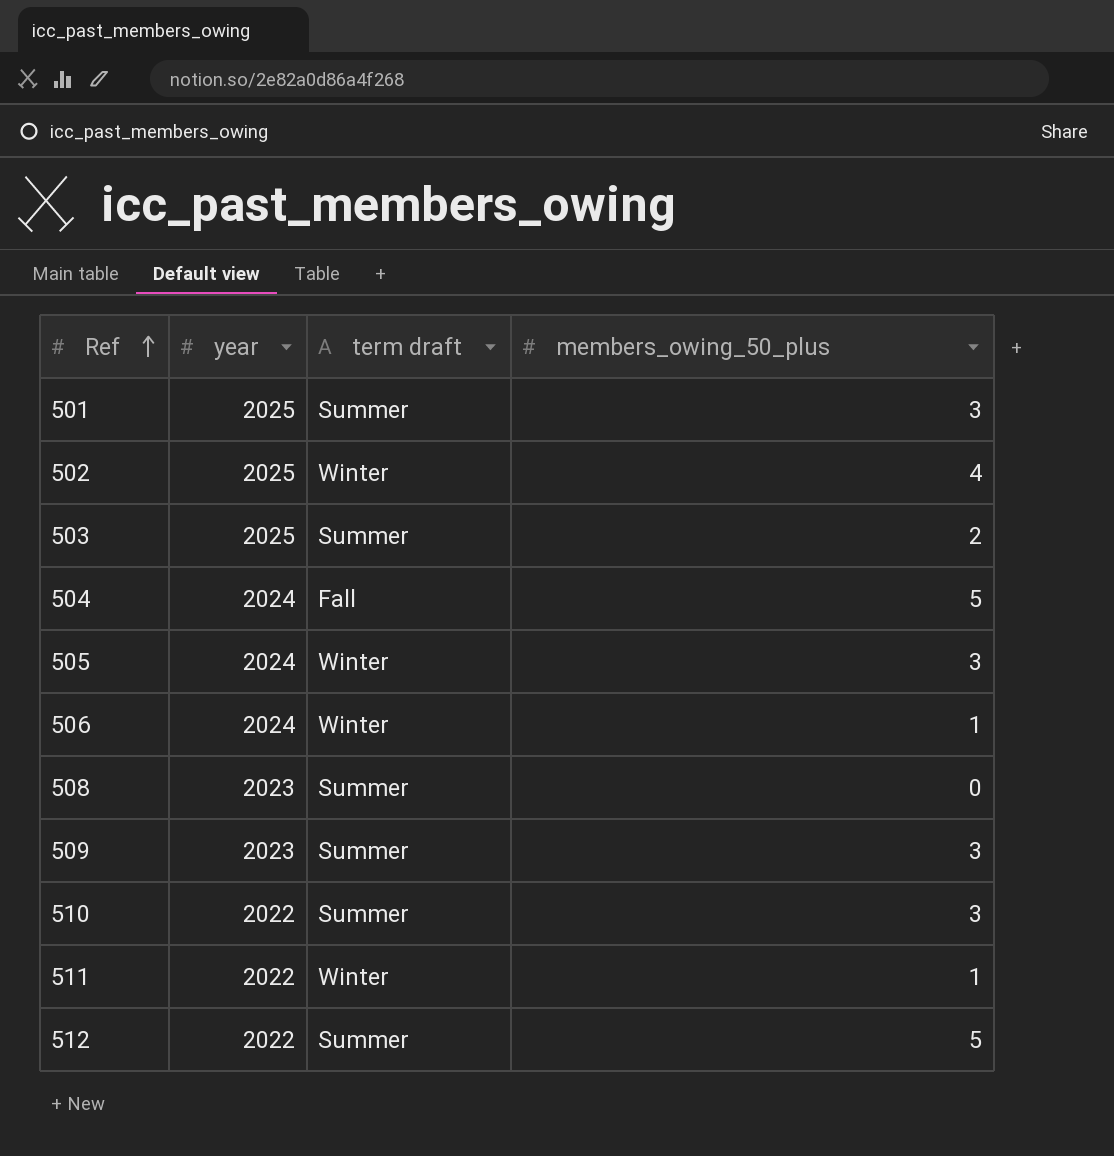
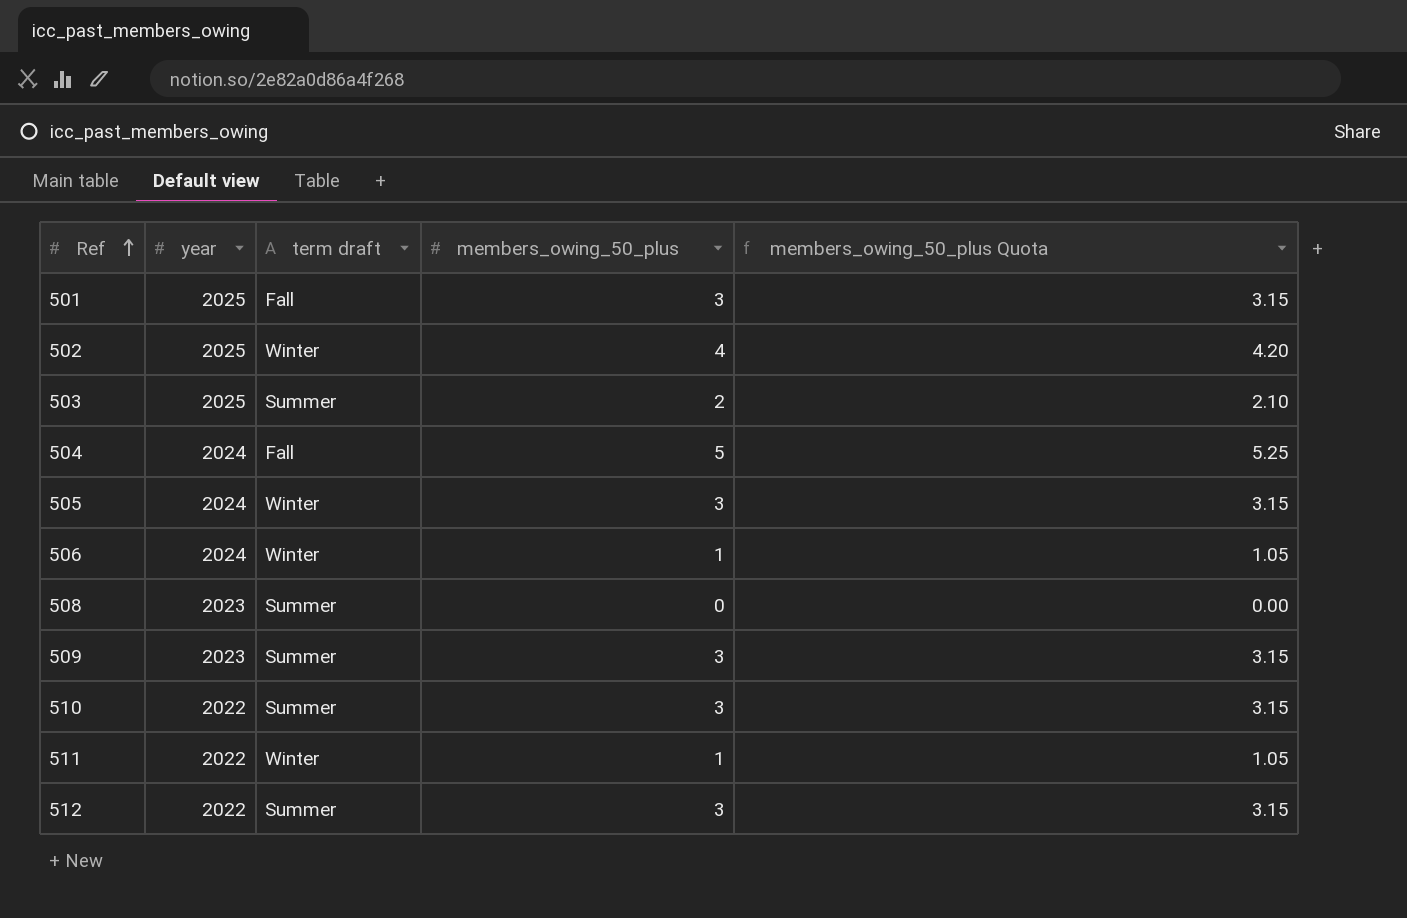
column members_owing_50_plus Quota | formula: none -> [members_owing_50_plus] * 1.05
501 | term draft: Summer -> Fall
512 | members_owing_50_plus: 5 -> 3

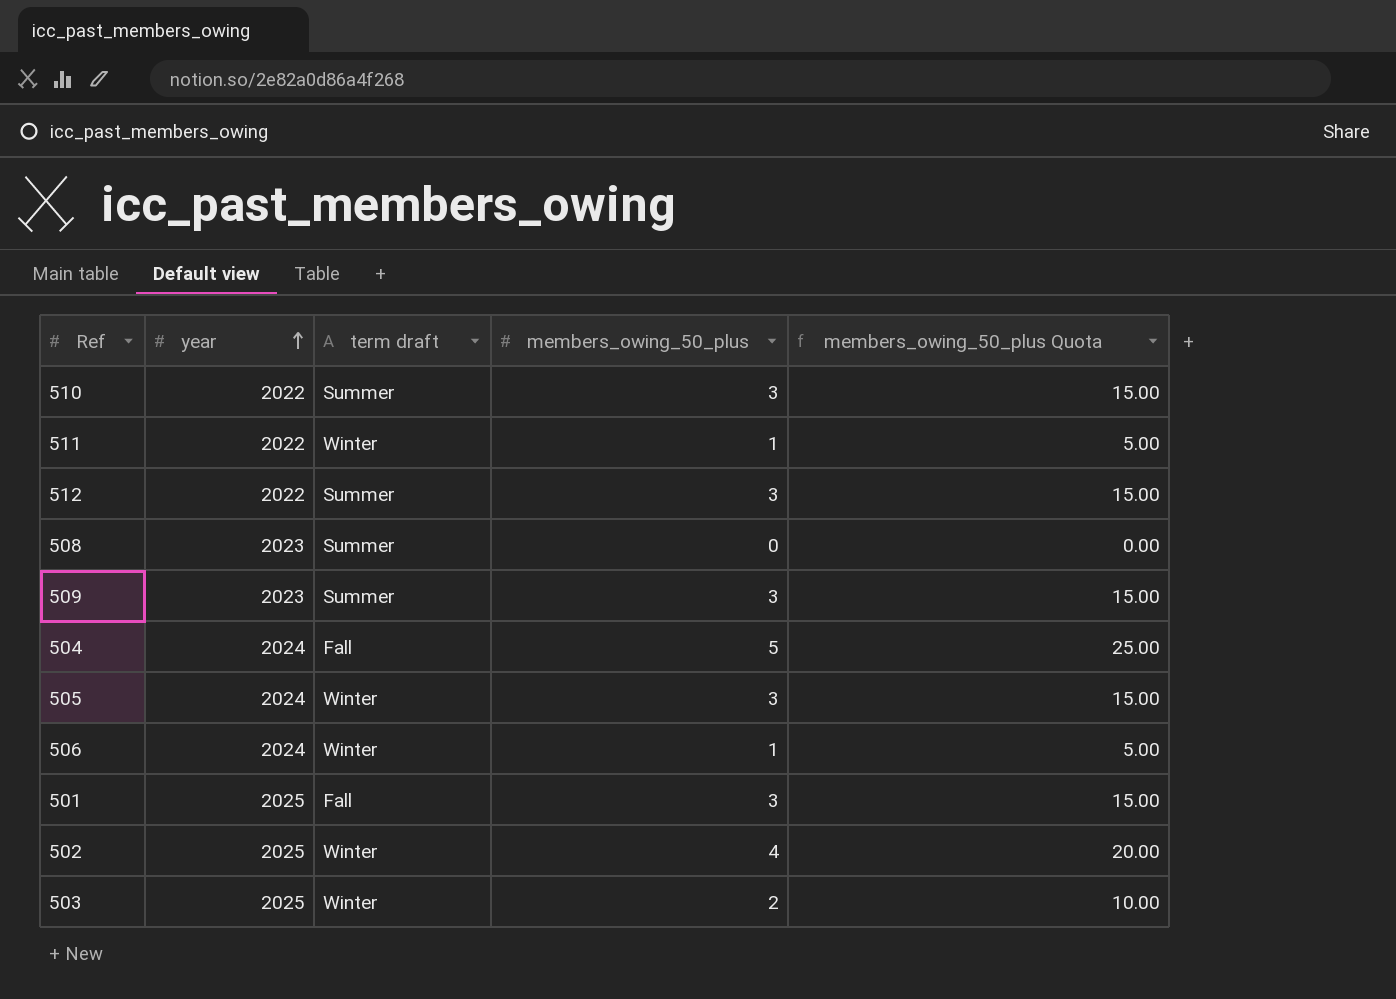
row order: Ref ascending -> year ascending
column members_owing_50_plus Quota | formula: [members_owing_50_plus] * 1.05 -> [members_owing_50_plus] * 5
503 | term draft: Summer -> Winter

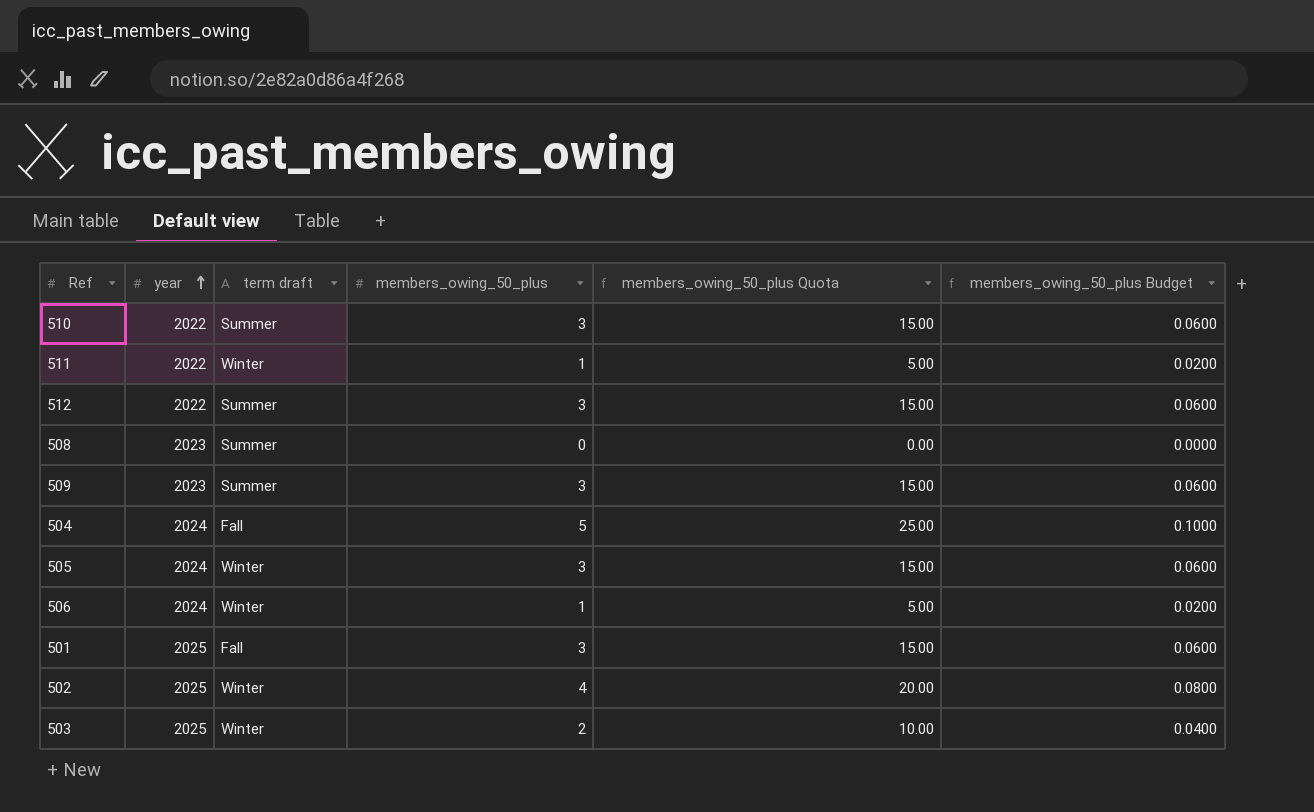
column members_owing_50_plus Budget | formula: none -> [members_owing_50_plus] * 0.02

